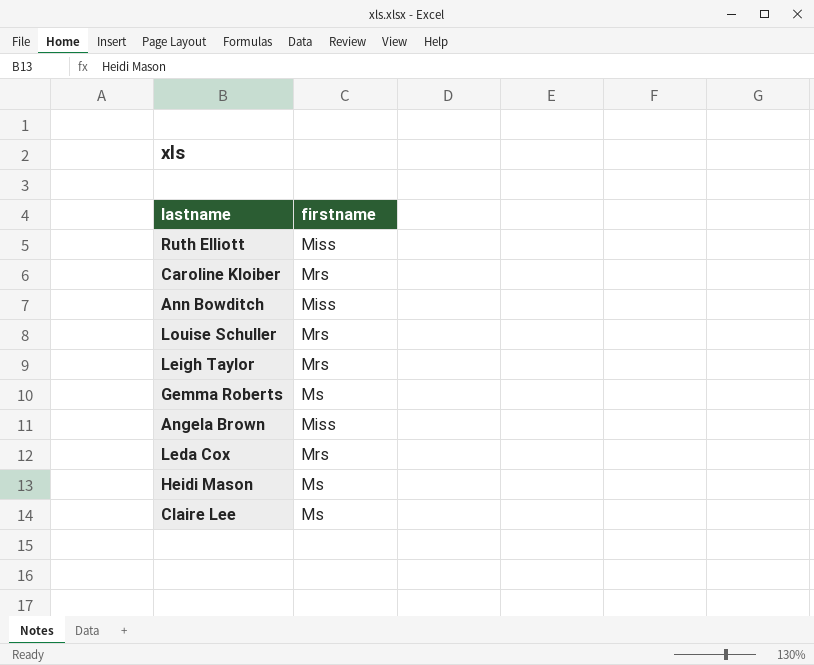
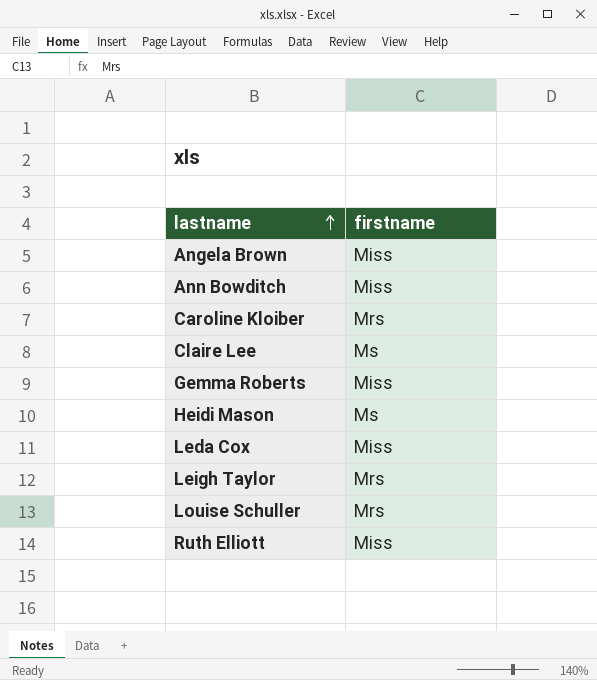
row order: none -> lastname ascending
Gemma Roberts | firstname: Ms -> Miss
Leda Cox | firstname: Mrs -> Miss

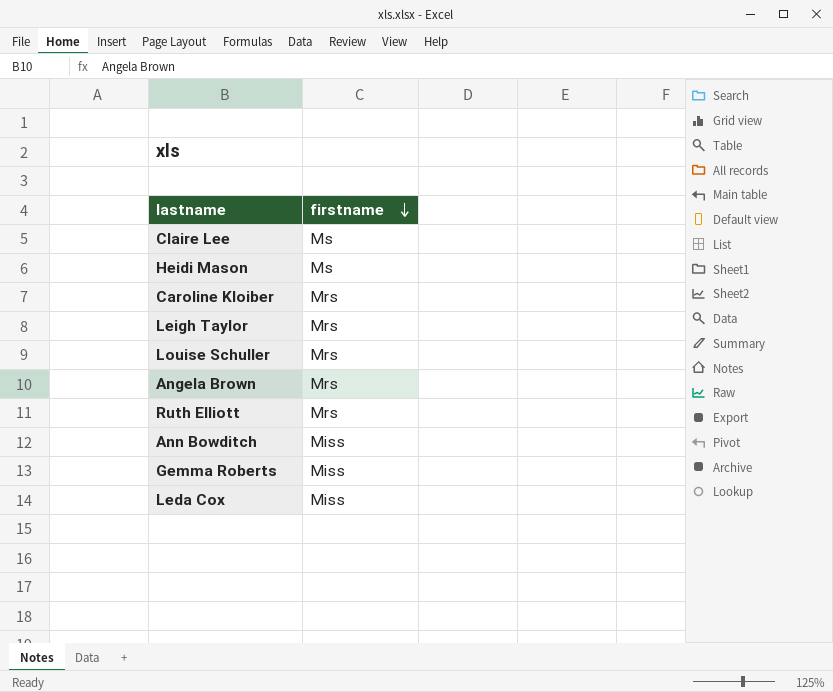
row order: lastname ascending -> firstname descending
Angela Brown | firstname: Miss -> Mrs
Ruth Elliott | firstname: Miss -> Mrs

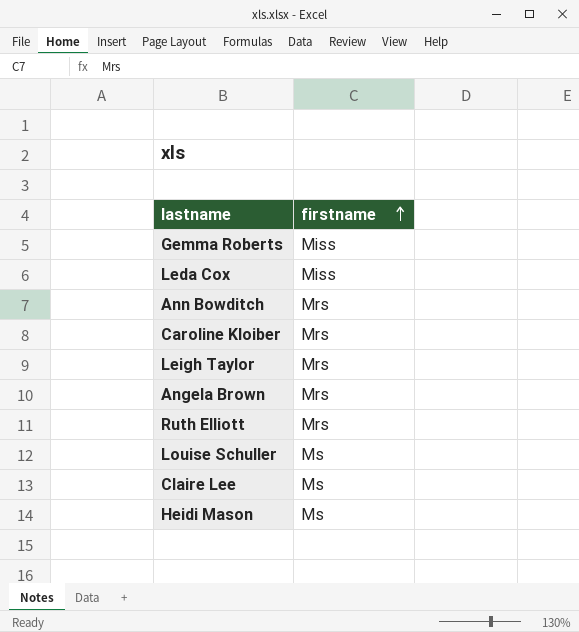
row order: firstname descending -> firstname ascending
Ann Bowditch | firstname: Miss -> Mrs
Louise Schuller | firstname: Mrs -> Ms

